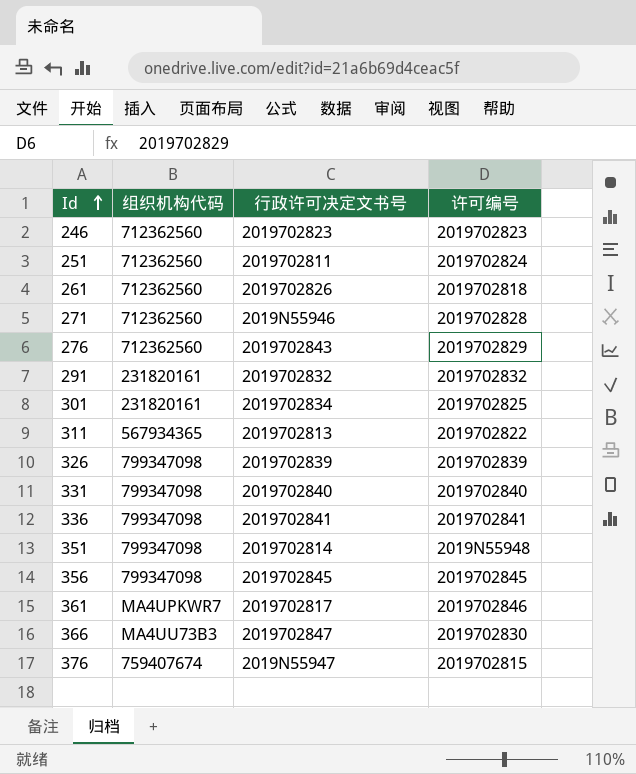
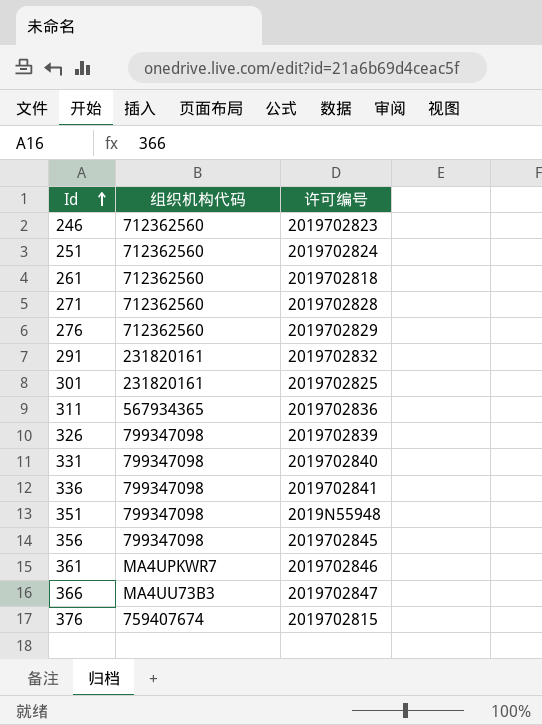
column 行政许可决定文书号 | position: 3 -> none
311 | 许可编号: 2019702822 -> 2019702836
366 | 许可编号: 2019702830 -> 2019702847

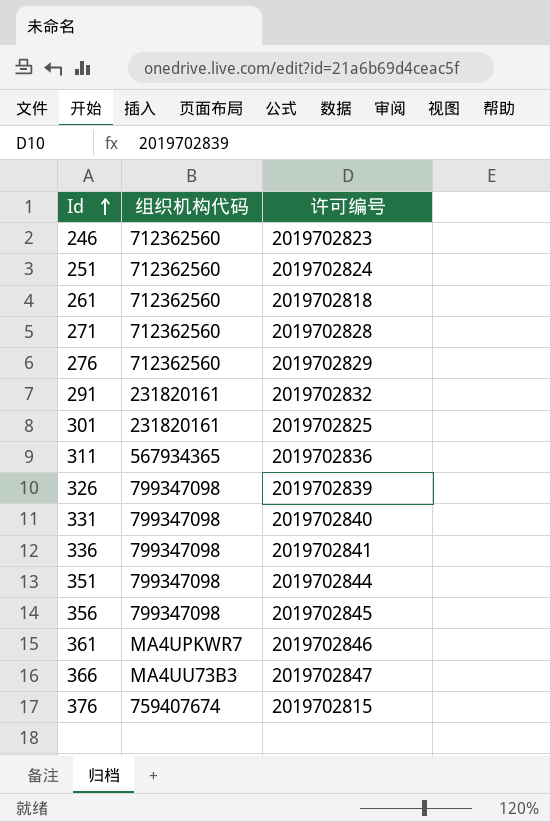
351 | 许可编号: 2019N55948 -> 2019702844

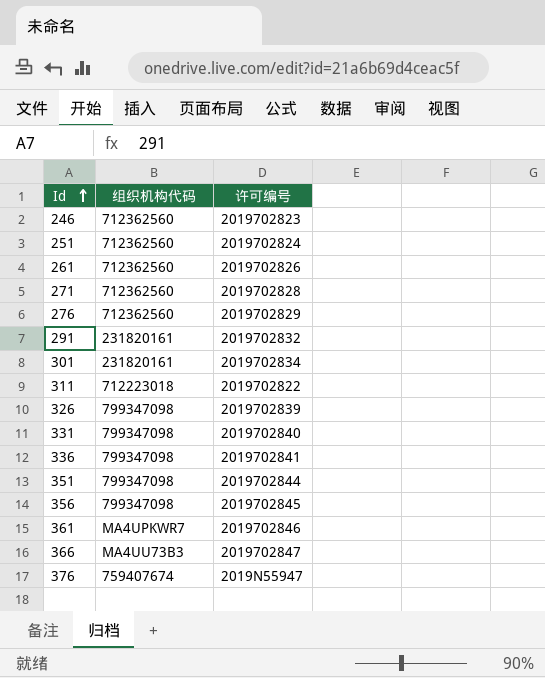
261 | 许可编号: 2019702818 -> 2019702826
301 | 许可编号: 2019702825 -> 2019702834
311 | 组织机构代码: 567934365 -> 712223018
311 | 许可编号: 2019702836 -> 2019702822
376 | 许可编号: 2019702815 -> 2019N55947

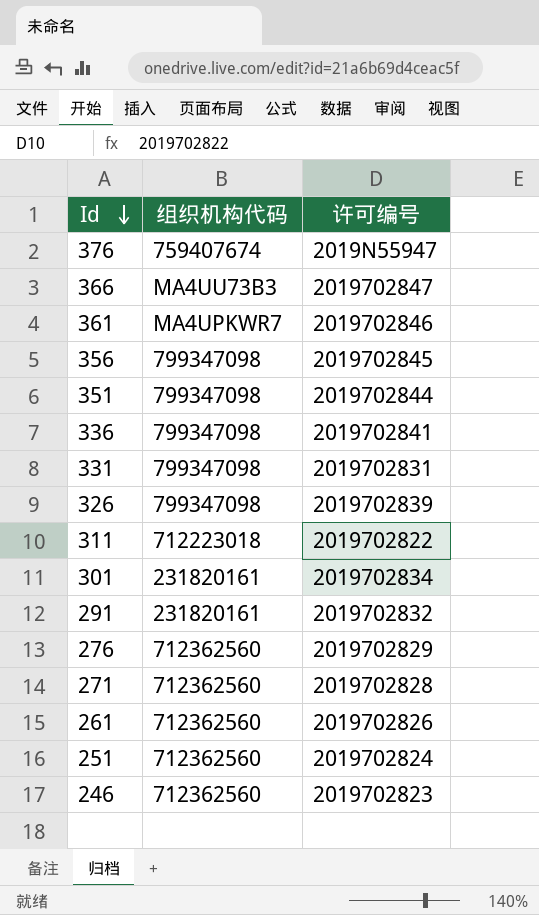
row order: Id ascending -> Id descending
331 | 许可编号: 2019702840 -> 2019702831

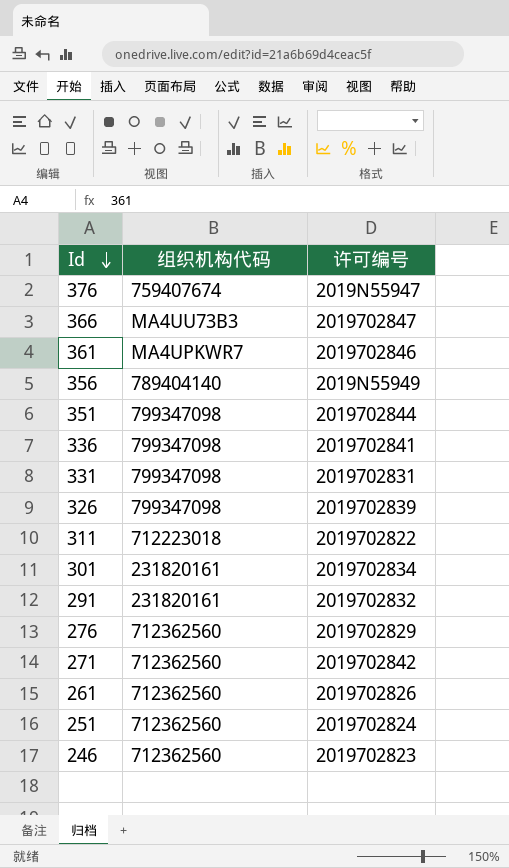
356 | 组织机构代码: 799347098 -> 789404140
356 | 许可编号: 2019702845 -> 2019N55949
271 | 许可编号: 2019702828 -> 2019702842

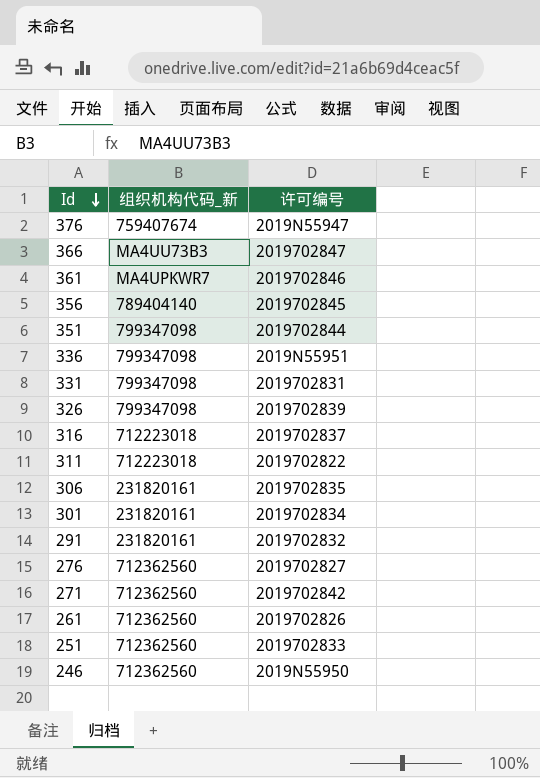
column name: 组织机构代码 -> 组织机构代码_新
356 | 许可编号: 2019N55949 -> 2019702845
336 | 许可编号: 2019702841 -> 2019N55951
row 316: none -> 712223018 | 2019702837
row 306: none -> 231820161 | 2019702835
276 | 许可编号: 2019702829 -> 2019702827
251 | 许可编号: 2019702824 -> 2019702833
246 | 许可编号: 2019702823 -> 2019N55950

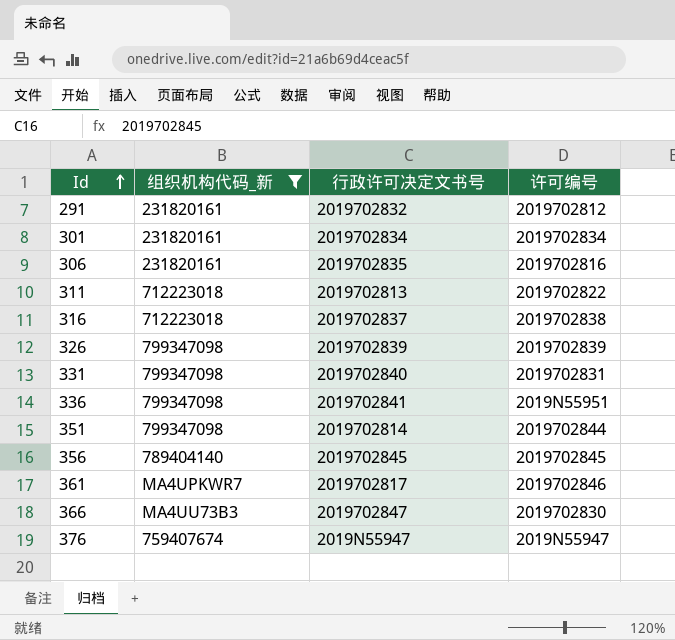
filter: none -> 组织机构代码_新 != 712362560
row order: Id descending -> Id ascending
column 行政许可决定文书号 | position: none -> 3
291 | 许可编号: 2019702832 -> 2019702812
306 | 许可编号: 2019702835 -> 2019702816
316 | 许可编号: 2019702837 -> 2019702838
366 | 许可编号: 2019702847 -> 2019702830

